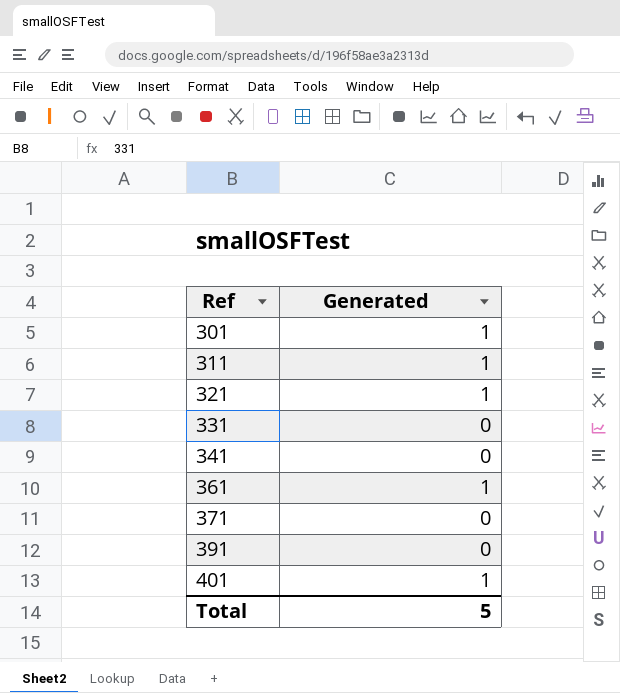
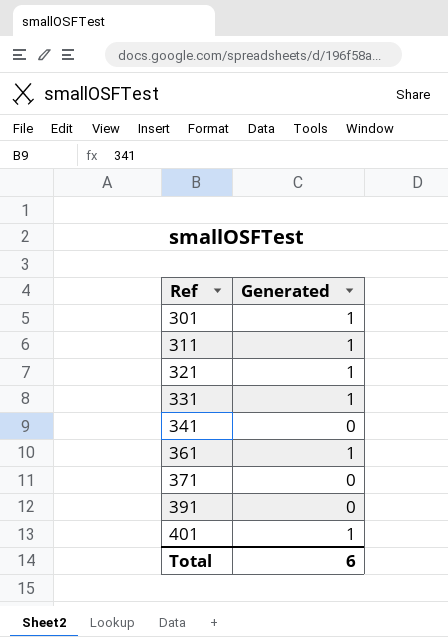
331 | Generated: 0 -> 1
Total | Generated: 5 -> 6

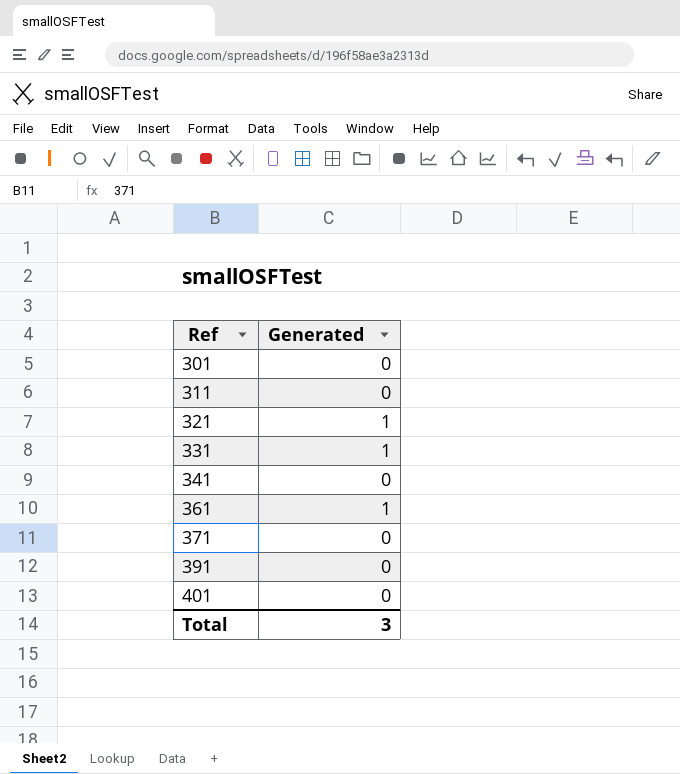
301 | Generated: 1 -> 0
311 | Generated: 1 -> 0
401 | Generated: 1 -> 0
Total | Generated: 6 -> 3

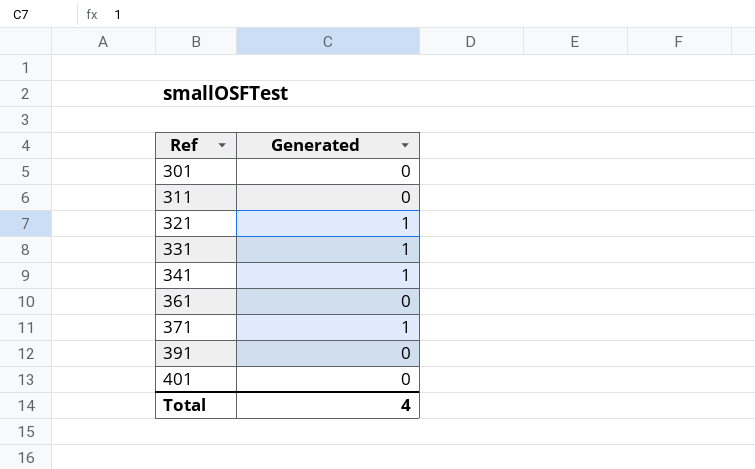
341 | Generated: 0 -> 1
361 | Generated: 1 -> 0
371 | Generated: 0 -> 1
Total | Generated: 3 -> 4

